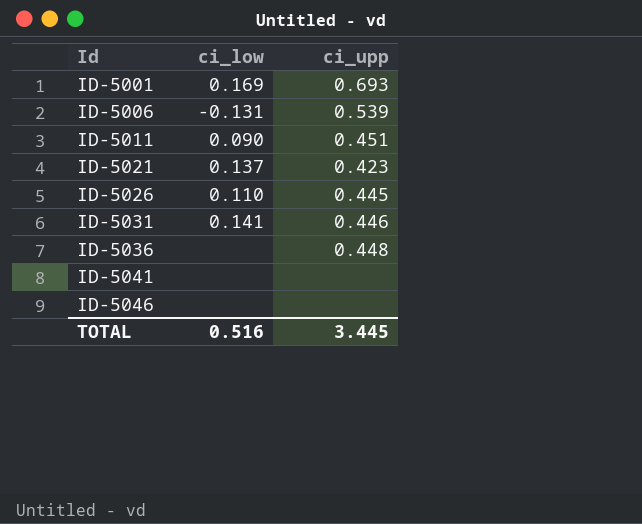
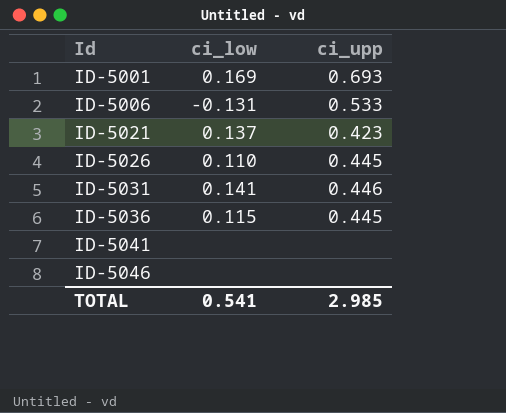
row ID-5011: 0.090 | 0.451 -> none
ID-5006 | ci_upp: 0.539 -> 0.533
ID-5036 | ci_low: none -> 0.115
ID-5036 | ci_upp: 0.448 -> 0.445
TOTAL | ci_low: 0.516 -> 0.541
TOTAL | ci_upp: 3.445 -> 2.985

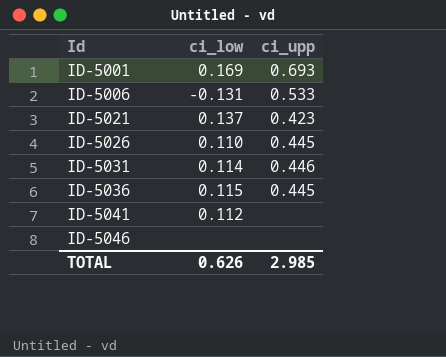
ID-5031 | ci_low: 0.141 -> 0.114
ID-5041 | ci_low: none -> 0.112
TOTAL | ci_low: 0.541 -> 0.626

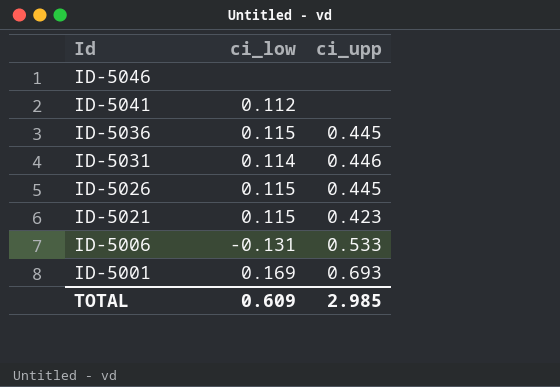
row order: Id ascending -> Id descending
ID-5026 | ci_low: 0.110 -> 0.115
ID-5021 | ci_low: 0.137 -> 0.115
TOTAL | ci_low: 0.626 -> 0.609

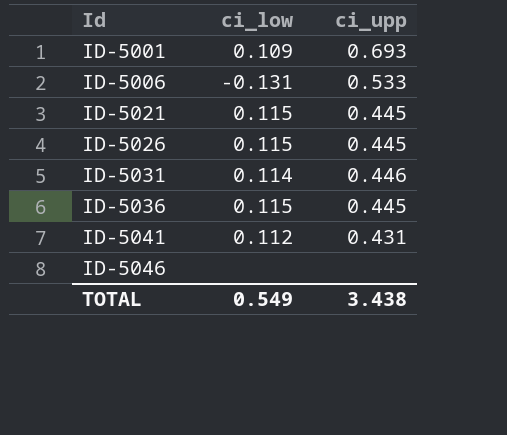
row order: Id descending -> Id ascending
ID-5001 | ci_low: 0.169 -> 0.109
ID-5021 | ci_upp: 0.423 -> 0.445
ID-5041 | ci_upp: none -> 0.431
TOTAL | ci_low: 0.609 -> 0.549
TOTAL | ci_upp: 2.985 -> 3.438

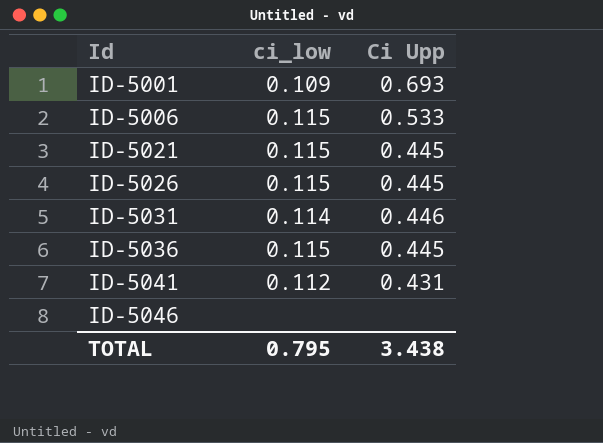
column name: ci_upp -> Ci Upp
ID-5006 | ci_low: -0.131 -> 0.115
TOTAL | ci_low: 0.549 -> 0.795

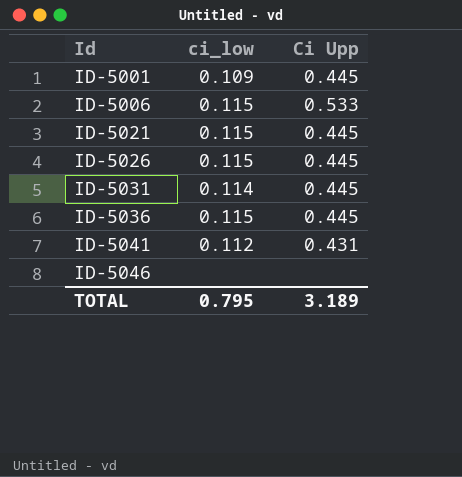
ID-5001 | Ci Upp: 0.693 -> 0.445
ID-5031 | Ci Upp: 0.446 -> 0.445
TOTAL | Ci Upp: 3.438 -> 3.189

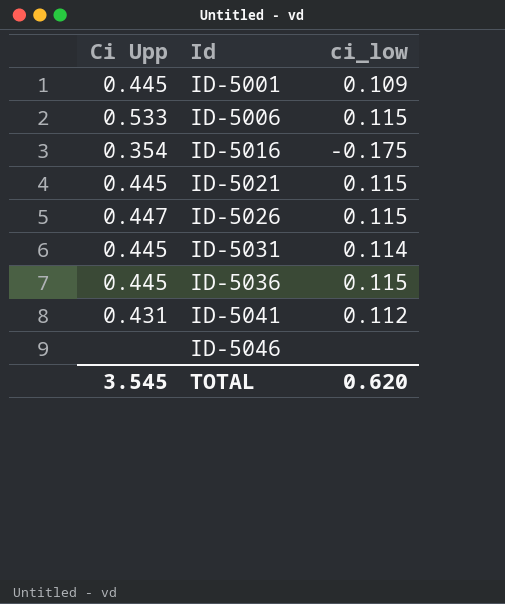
column Ci Upp | position: 3 -> 1
row ID-5016: none -> 0.354 | -0.175
ID-5026 | Ci Upp: 0.445 -> 0.447
TOTAL | Ci Upp: 3.189 -> 3.545
TOTAL | ci_low: 0.795 -> 0.620

